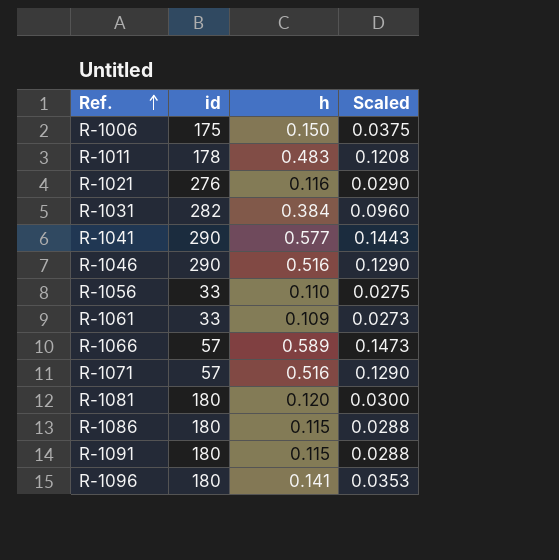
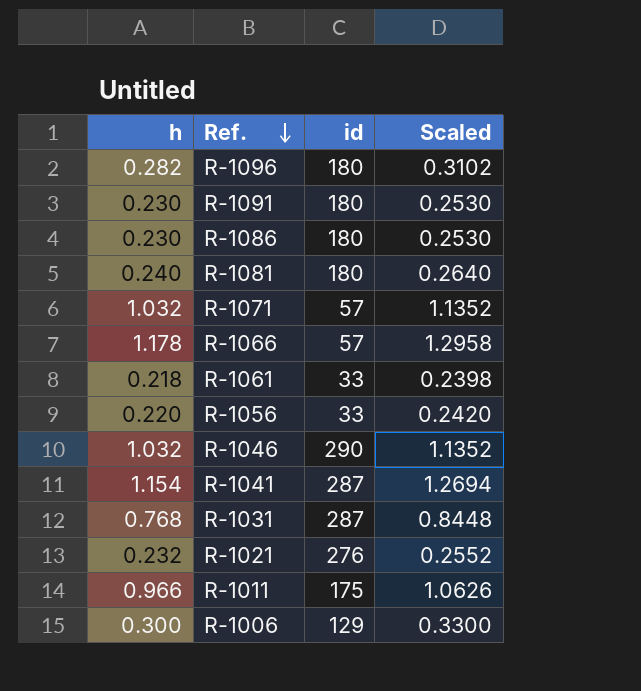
row order: Ref. ascending -> Ref. descending
column h | position: 3 -> 1
column Scaled | formula: [h] * 0.25 -> [h] * 1.1
R-1096 | h: 0.141 -> 0.282
R-1091 | h: 0.115 -> 0.230
R-1086 | h: 0.115 -> 0.230
R-1081 | h: 0.120 -> 0.240
R-1071 | h: 0.516 -> 1.032
R-1066 | h: 0.589 -> 1.178
R-1061 | h: 0.109 -> 0.218
R-1056 | h: 0.110 -> 0.220
R-1046 | h: 0.516 -> 1.032
R-1041 | h: 0.577 -> 1.154
R-1041 | id: 290 -> 287
R-1031 | h: 0.384 -> 0.768
R-1031 | id: 282 -> 287
R-1021 | h: 0.116 -> 0.232
R-1011 | h: 0.483 -> 0.966
R-1011 | id: 178 -> 175
R-1006 | h: 0.150 -> 0.300
R-1006 | id: 175 -> 129

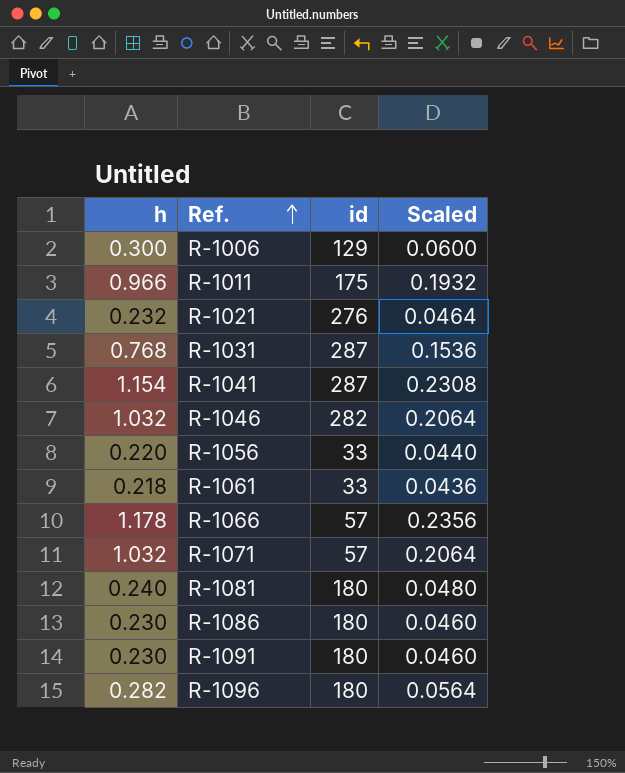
row order: Ref. descending -> Ref. ascending
column Scaled | formula: [h] * 1.1 -> [h] * 0.2
R-1046 | id: 290 -> 282

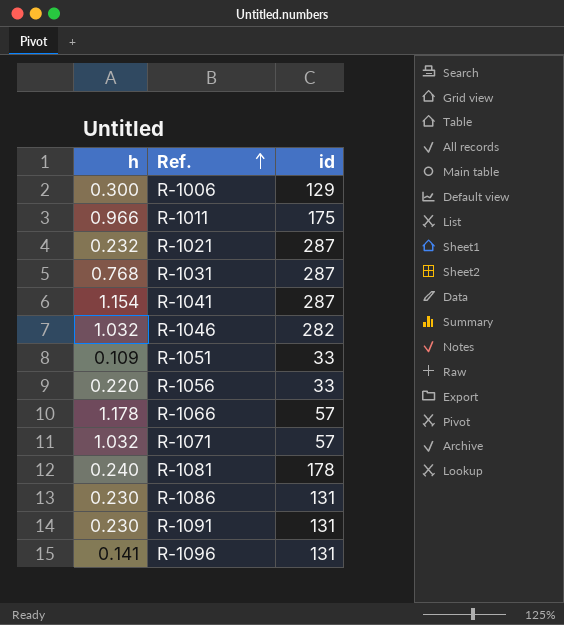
column Scaled | formula: [h] * 0.2 -> none
row R-1061: 0.218 | 33 | 0.0436 -> none
R-1021 | id: 276 -> 287
row R-1051: none -> 0.109 | 33
R-1081 | id: 180 -> 178
R-1086 | id: 180 -> 131
R-1091 | id: 180 -> 131
R-1096 | h: 0.282 -> 0.141
R-1096 | id: 180 -> 131

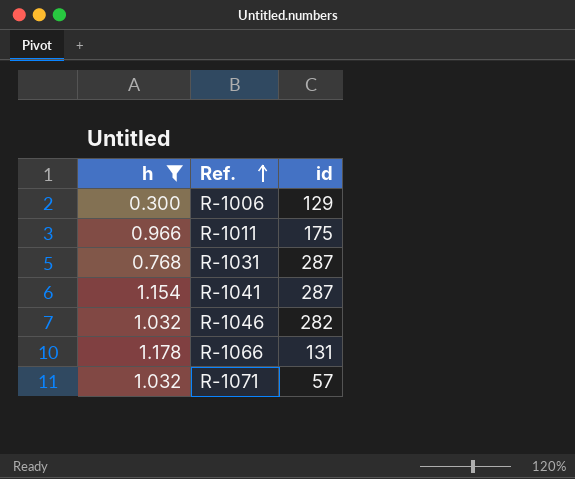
filter: none -> h >= 0.300
R-1066 | id: 57 -> 131

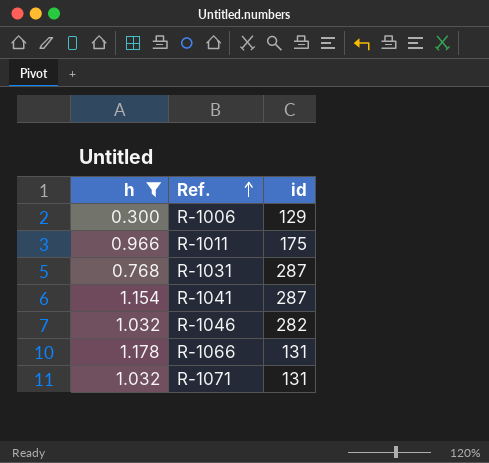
R-1071 | id: 57 -> 131

